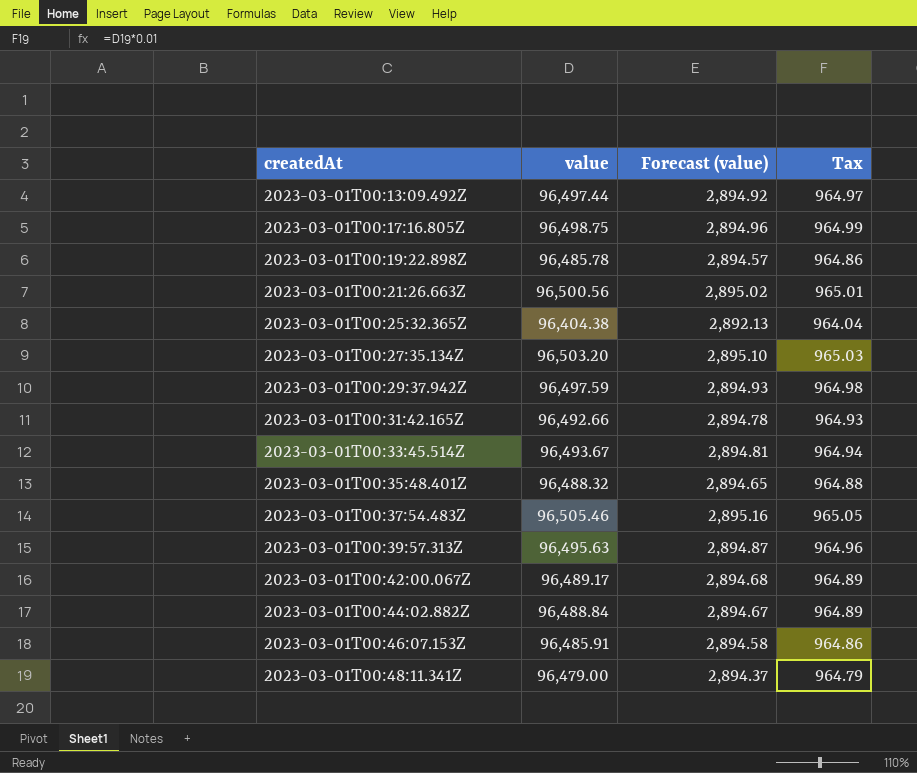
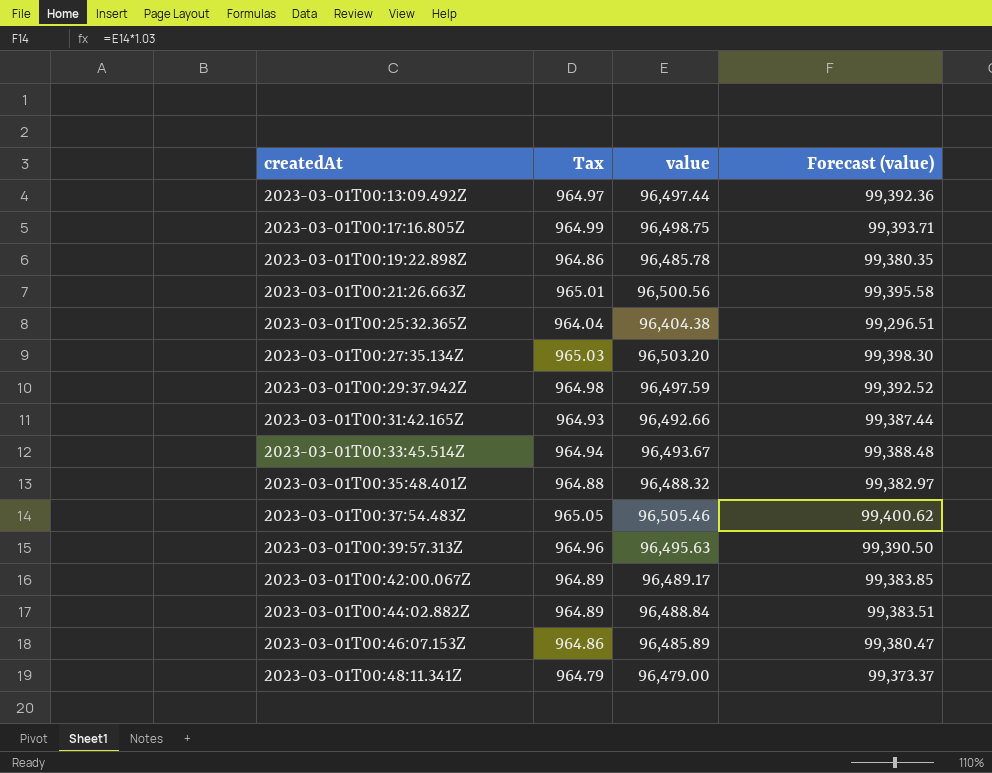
column Tax | position: 4 -> 2
column Forecast (value) | formula: [value] * 0.03 -> [value] * 1.03
2023-03-01T00:46:07.153Z | value: 96,485.91 -> 96,485.89

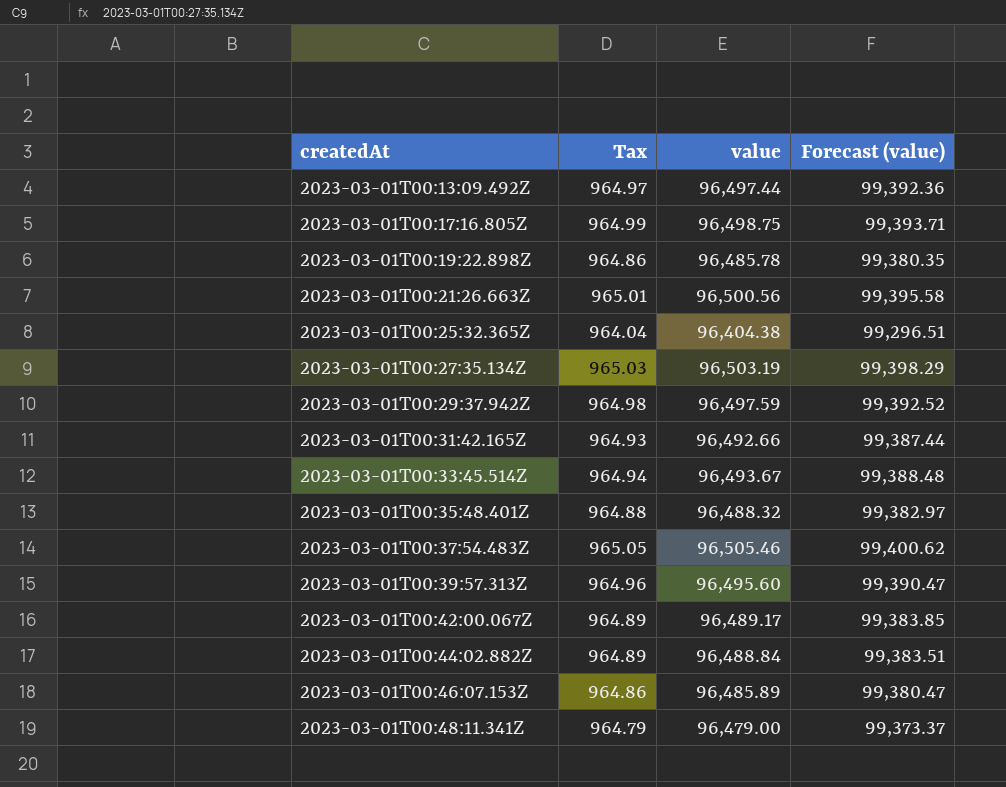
2023-03-01T00:27:35.134Z | value: 96,503.20 -> 96,503.19
2023-03-01T00:27:35.134Z | Forecast (value): 99,398.30 -> 99,398.29
2023-03-01T00:39:57.313Z | value: 96,495.63 -> 96,495.60
2023-03-01T00:39:57.313Z | Forecast (value): 99,390.50 -> 99,390.47

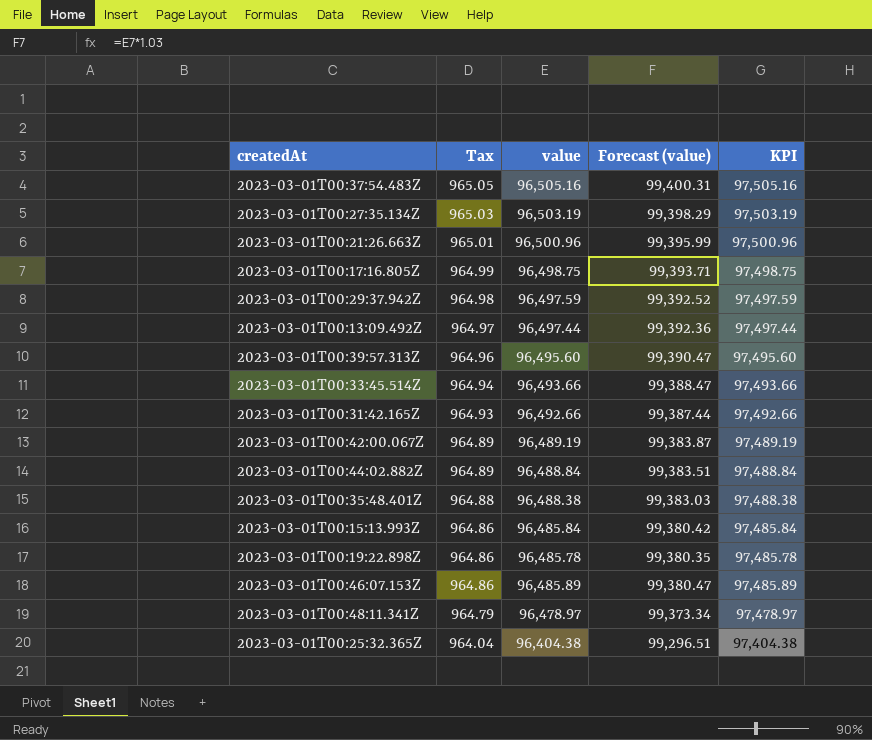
row order: createdAt ascending -> Tax descending
column KPI | formula: none -> [value] + 1000
2023-03-01T00:37:54.483Z | value: 96,505.46 -> 96,505.16
2023-03-01T00:37:54.483Z | Forecast (value): 99,400.62 -> 99,400.31
2023-03-01T00:21:26.663Z | value: 96,500.56 -> 96,500.96
2023-03-01T00:21:26.663Z | Forecast (value): 99,395.58 -> 99,395.99
2023-03-01T00:33:45.514Z | value: 96,493.67 -> 96,493.66
2023-03-01T00:33:45.514Z | Forecast (value): 99,388.48 -> 99,388.47
2023-03-01T00:42:00.067Z | value: 96,489.17 -> 96,489.19
2023-03-01T00:42:00.067Z | Forecast (value): 99,383.85 -> 99,383.87
2023-03-01T00:35:48.401Z | value: 96,488.32 -> 96,488.38
2023-03-01T00:35:48.401Z | Forecast (value): 99,382.97 -> 99,383.03
row 2023-03-01T00:15:13.993Z: none -> 964.86 | 96,485.84 | 99,380.42 | 97,485.84
2023-03-01T00:48:11.341Z | value: 96,479.00 -> 96,478.97
2023-03-01T00:48:11.341Z | Forecast (value): 99,373.37 -> 99,373.34

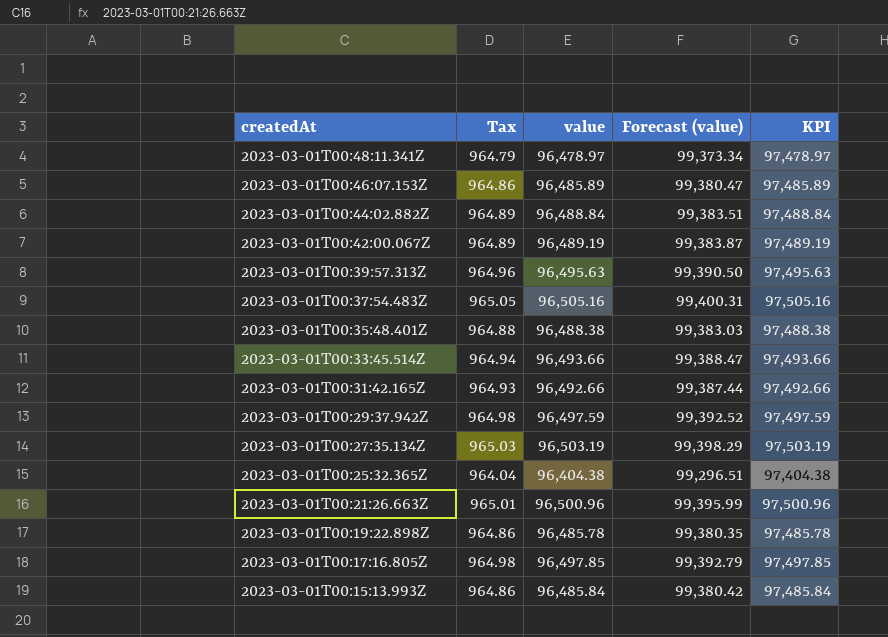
row order: Tax descending -> createdAt descending
row 2023-03-01T00:13:09.492Z: 964.97 | 96,497.44 | 99,392.36 | 97,497.44 -> none
2023-03-01T00:39:57.313Z | value: 96,495.60 -> 96,495.63
2023-03-01T00:39:57.313Z | Forecast (value): 99,390.47 -> 99,390.50
2023-03-01T00:39:57.313Z | KPI: 97,495.60 -> 97,495.63
2023-03-01T00:17:16.805Z | Tax: 964.99 -> 964.98
2023-03-01T00:17:16.805Z | value: 96,498.75 -> 96,497.85
2023-03-01T00:17:16.805Z | Forecast (value): 99,393.71 -> 99,392.79
2023-03-01T00:17:16.805Z | KPI: 97,498.75 -> 97,497.85

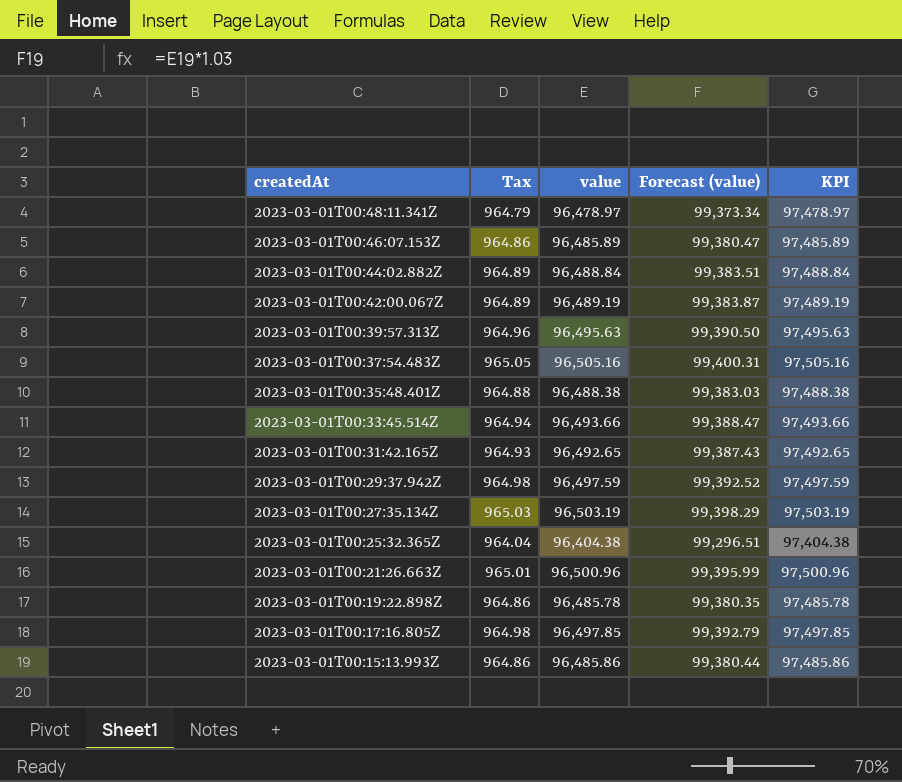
2023-03-01T00:31:42.165Z | value: 96,492.66 -> 96,492.65
2023-03-01T00:31:42.165Z | Forecast (value): 99,387.44 -> 99,387.43
2023-03-01T00:31:42.165Z | KPI: 97,492.66 -> 97,492.65
2023-03-01T00:15:13.993Z | value: 96,485.84 -> 96,485.86
2023-03-01T00:15:13.993Z | Forecast (value): 99,380.42 -> 99,380.44
2023-03-01T00:15:13.993Z | KPI: 97,485.84 -> 97,485.86

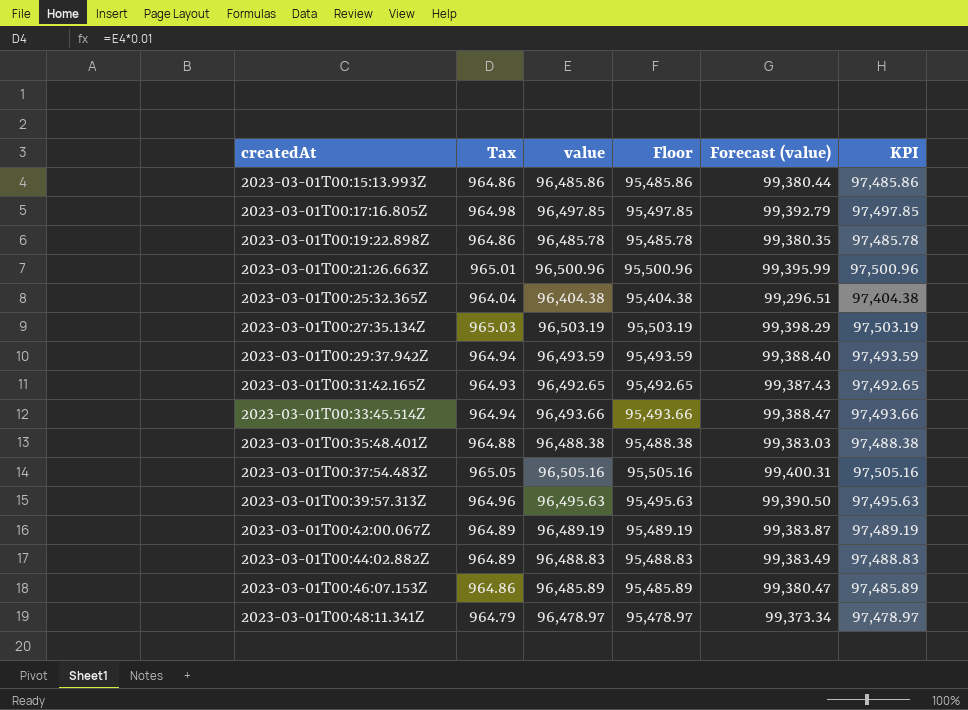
row order: createdAt descending -> createdAt ascending
column Floor | formula: none -> [value] - 1000
2023-03-01T00:29:37.942Z | Tax: 964.98 -> 964.94
2023-03-01T00:29:37.942Z | value: 96,497.59 -> 96,493.59
2023-03-01T00:29:37.942Z | Forecast (value): 99,392.52 -> 99,388.40
2023-03-01T00:29:37.942Z | KPI: 97,497.59 -> 97,493.59
2023-03-01T00:44:02.882Z | value: 96,488.84 -> 96,488.83
2023-03-01T00:44:02.882Z | Forecast (value): 99,383.51 -> 99,383.49
2023-03-01T00:44:02.882Z | KPI: 97,488.84 -> 97,488.83

